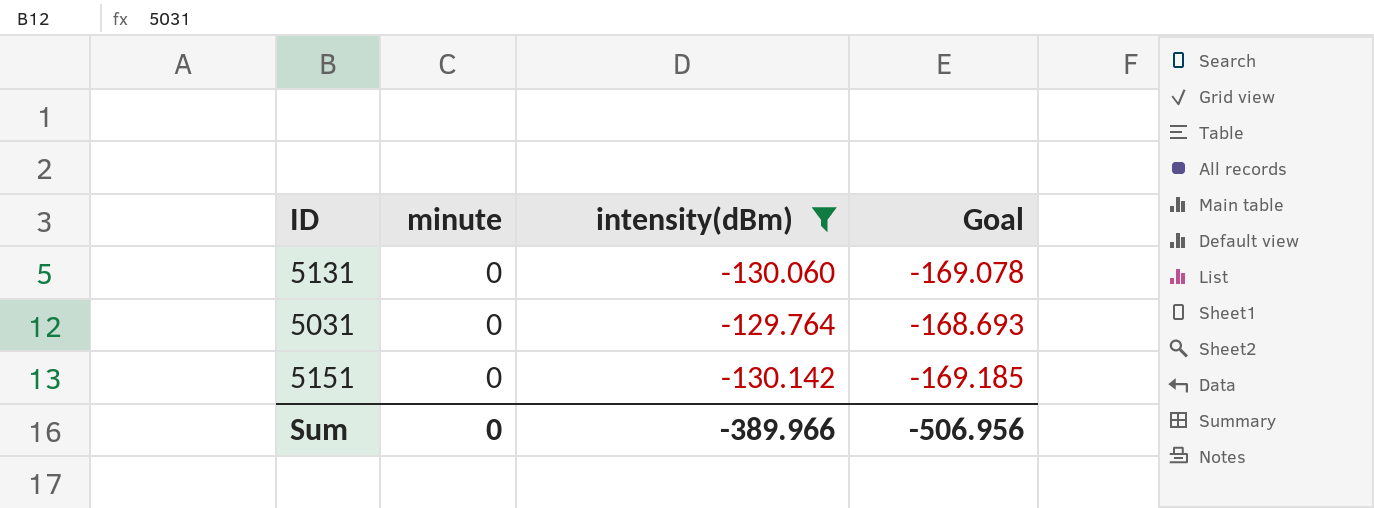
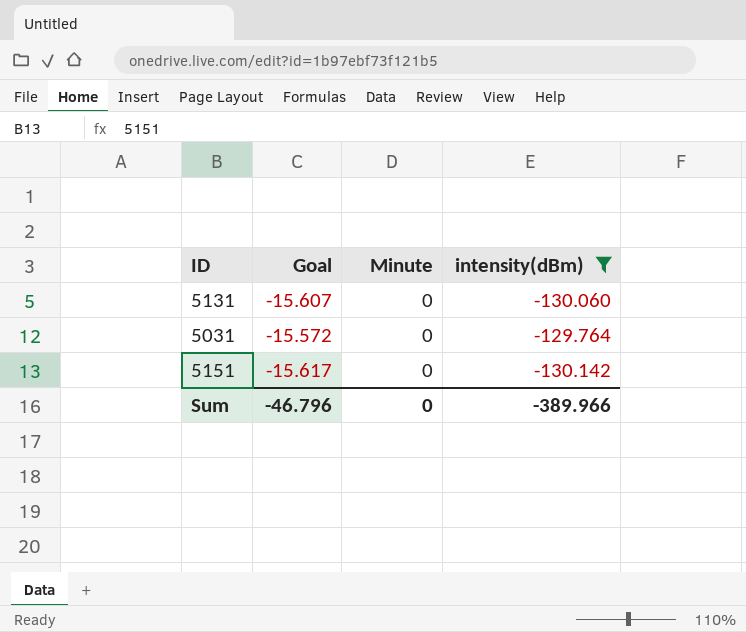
column Goal | formula: [intensity(dBm)] * 1.3 -> [intensity(dBm)] * 0.12
column Goal | position: 4 -> 2
column name: minute -> Minute
Sum | Goal: -506.956 -> -46.796

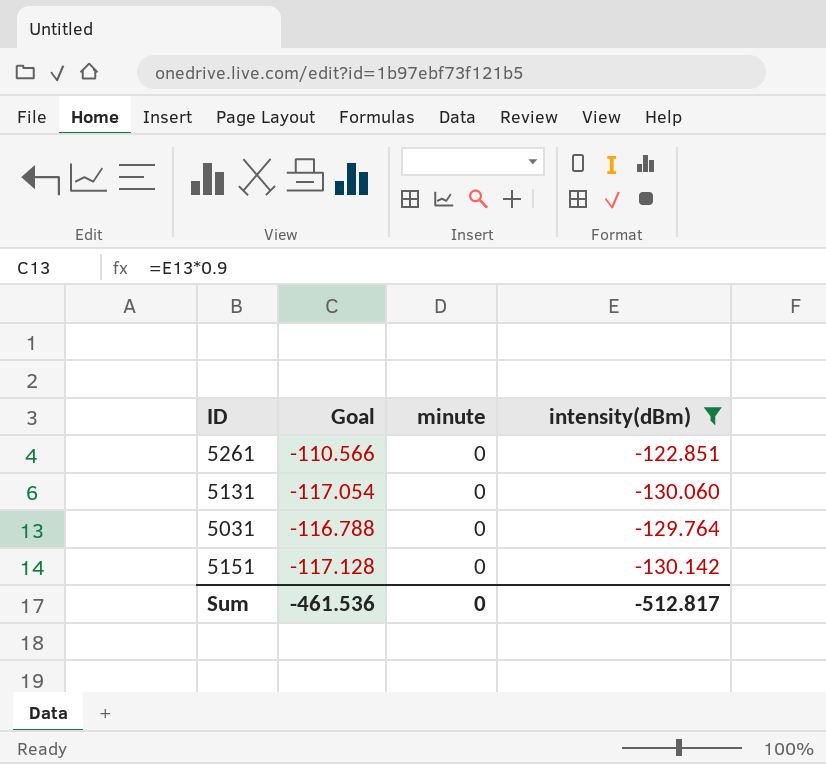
column Goal | formula: [intensity(dBm)] * 0.12 -> [intensity(dBm)] * 0.9
column name: Minute -> minute
row 5261: none -> -110.566 | 0 | -122.851
Sum | Goal: -46.796 -> -461.536
Sum | intensity(dBm): -389.966 -> -512.817

